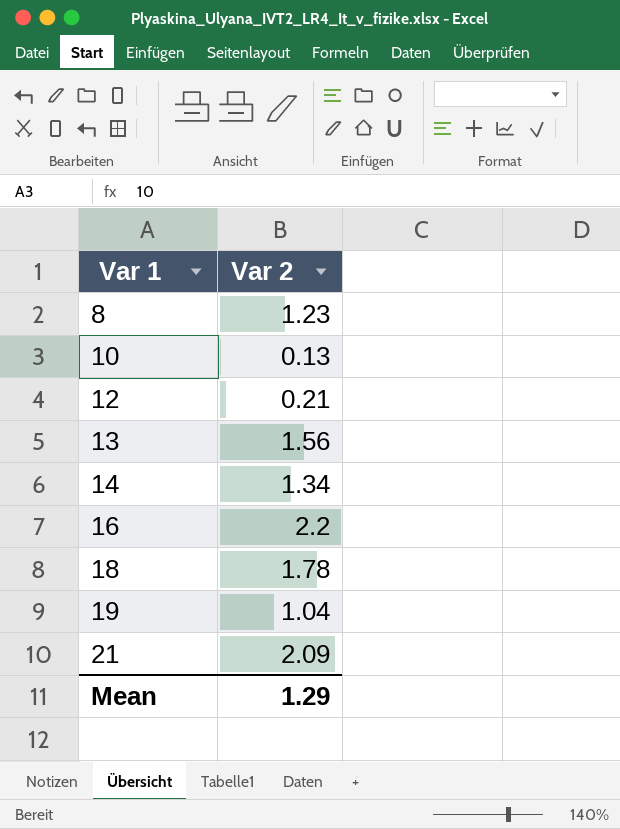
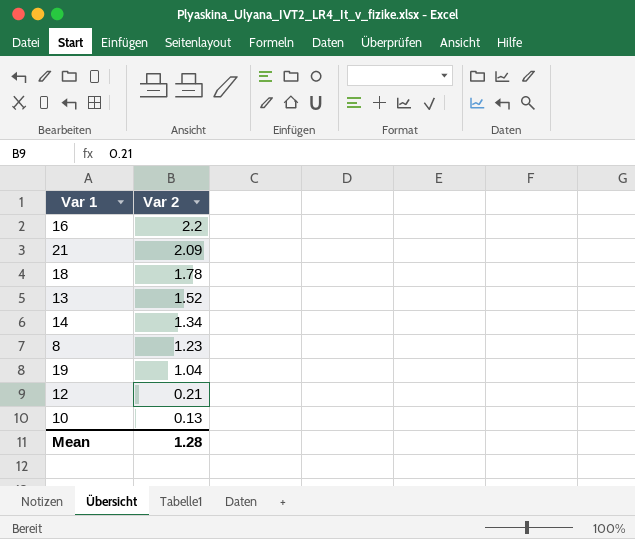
row order: Var 1 ascending -> Var 2 descending
13 | Var 2: 1.56 -> 1.52
Mean | Var 2: 1.29 -> 1.28

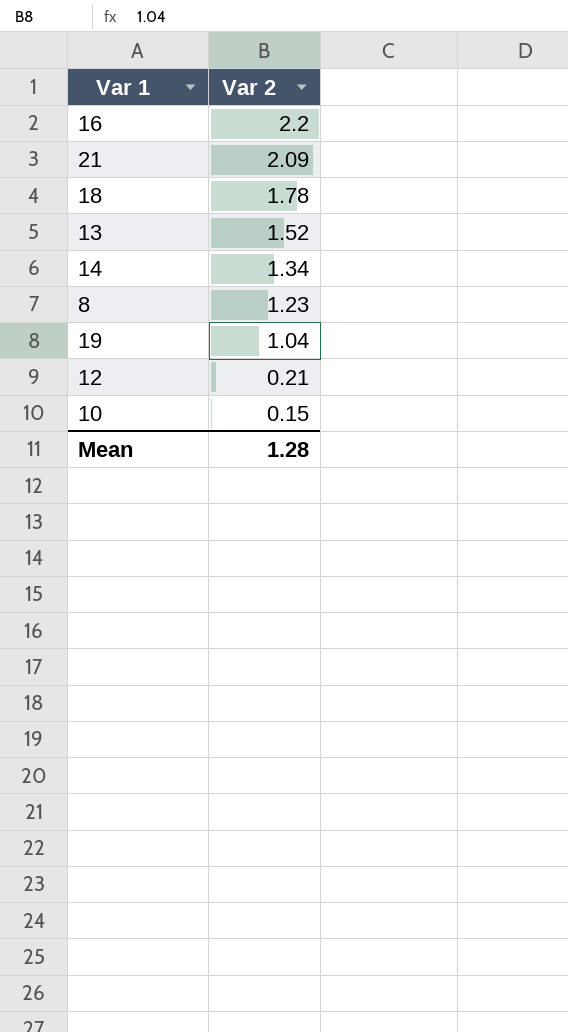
10 | Var 2: 0.13 -> 0.15

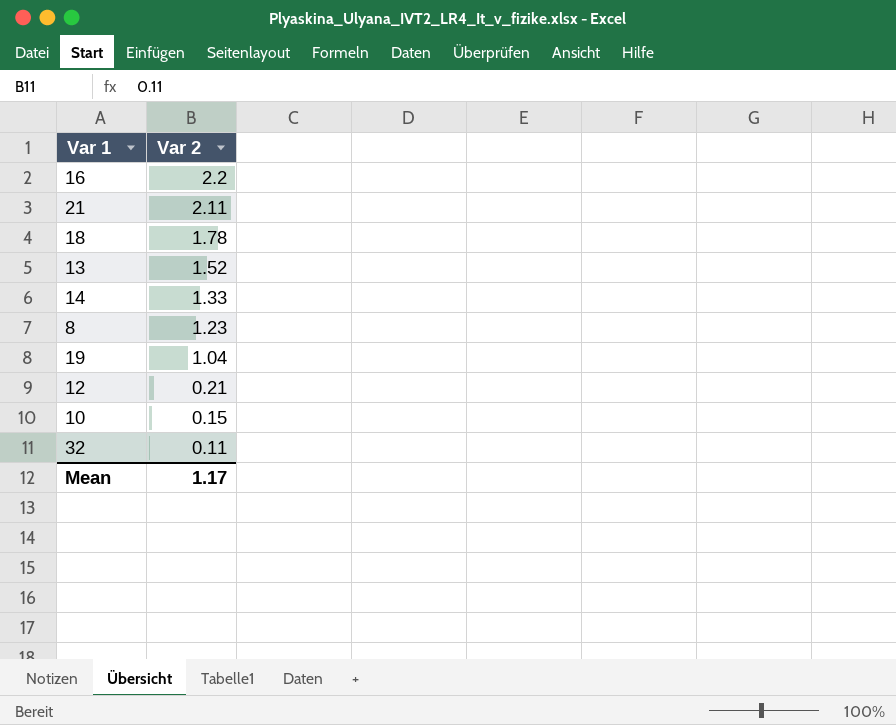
21 | Var 2: 2.09 -> 2.11
14 | Var 2: 1.34 -> 1.33
row 32: none -> 0.11
Mean | Var 2: 1.28 -> 1.17

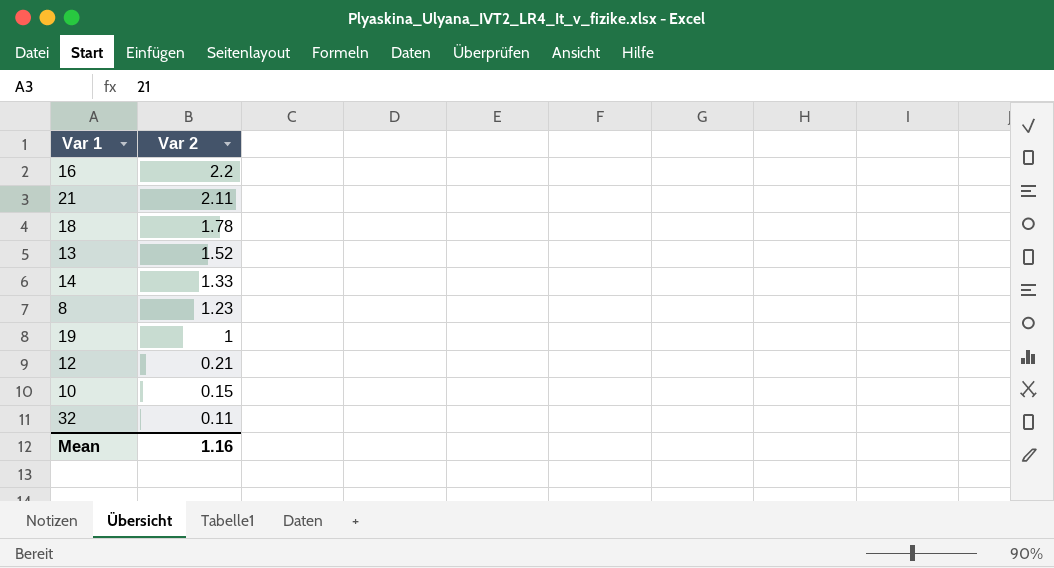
19 | Var 2: 1.04 -> 1
Mean | Var 2: 1.17 -> 1.16

